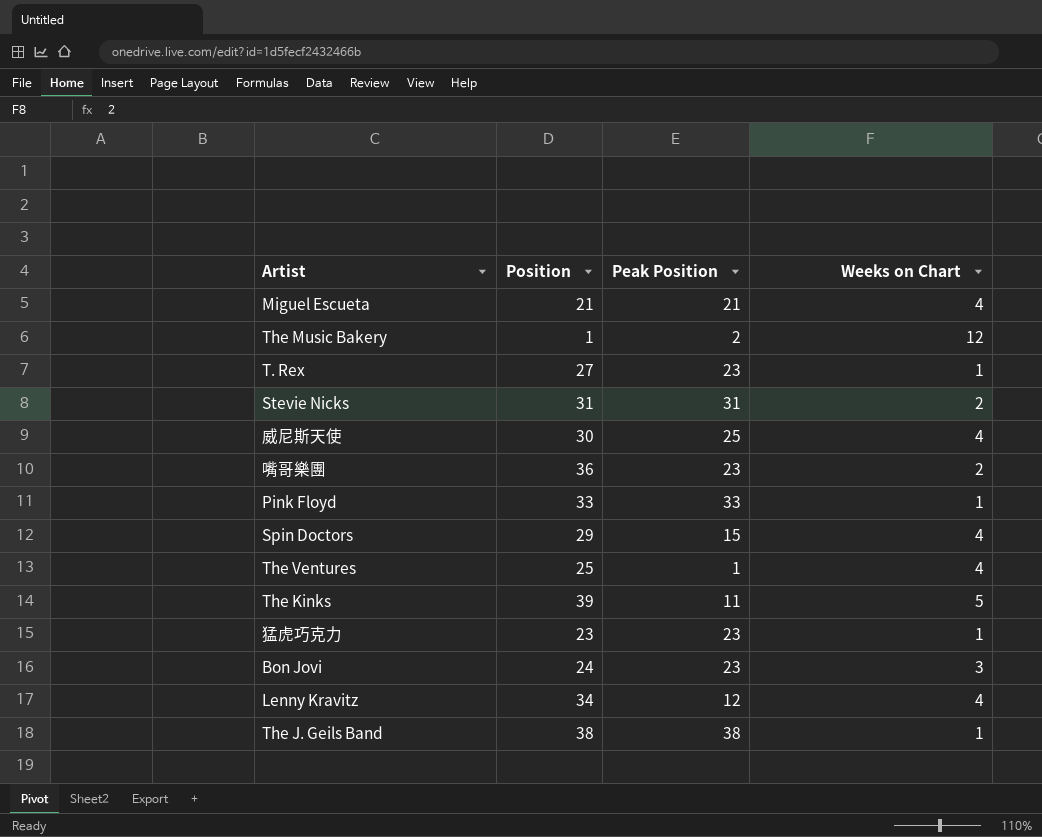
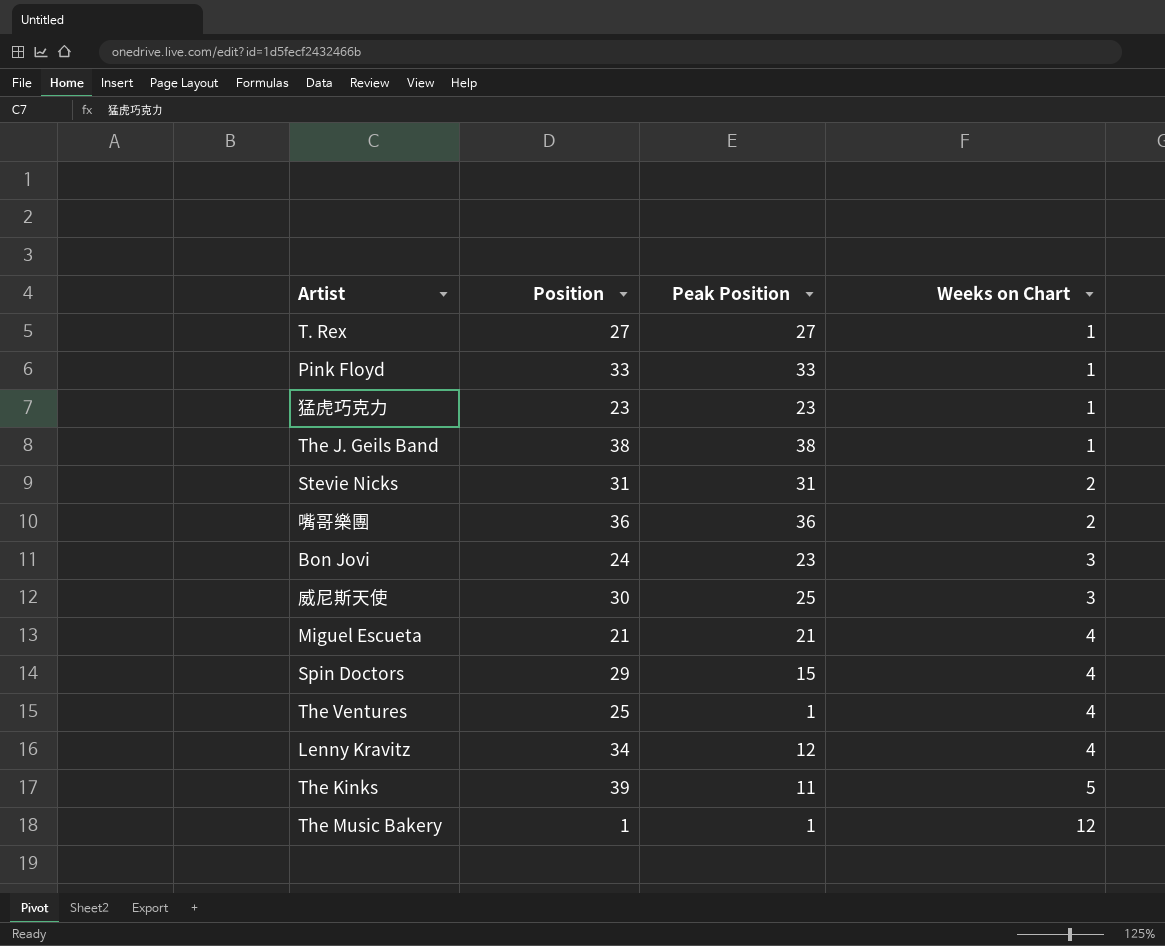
row order: none -> Weeks on Chart ascending
T. Rex | Peak Position: 23 -> 27
嘴哥樂團 | Peak Position: 23 -> 36
威尼斯天使 | Weeks on Chart: 4 -> 3
The Music Bakery | Peak Position: 2 -> 1

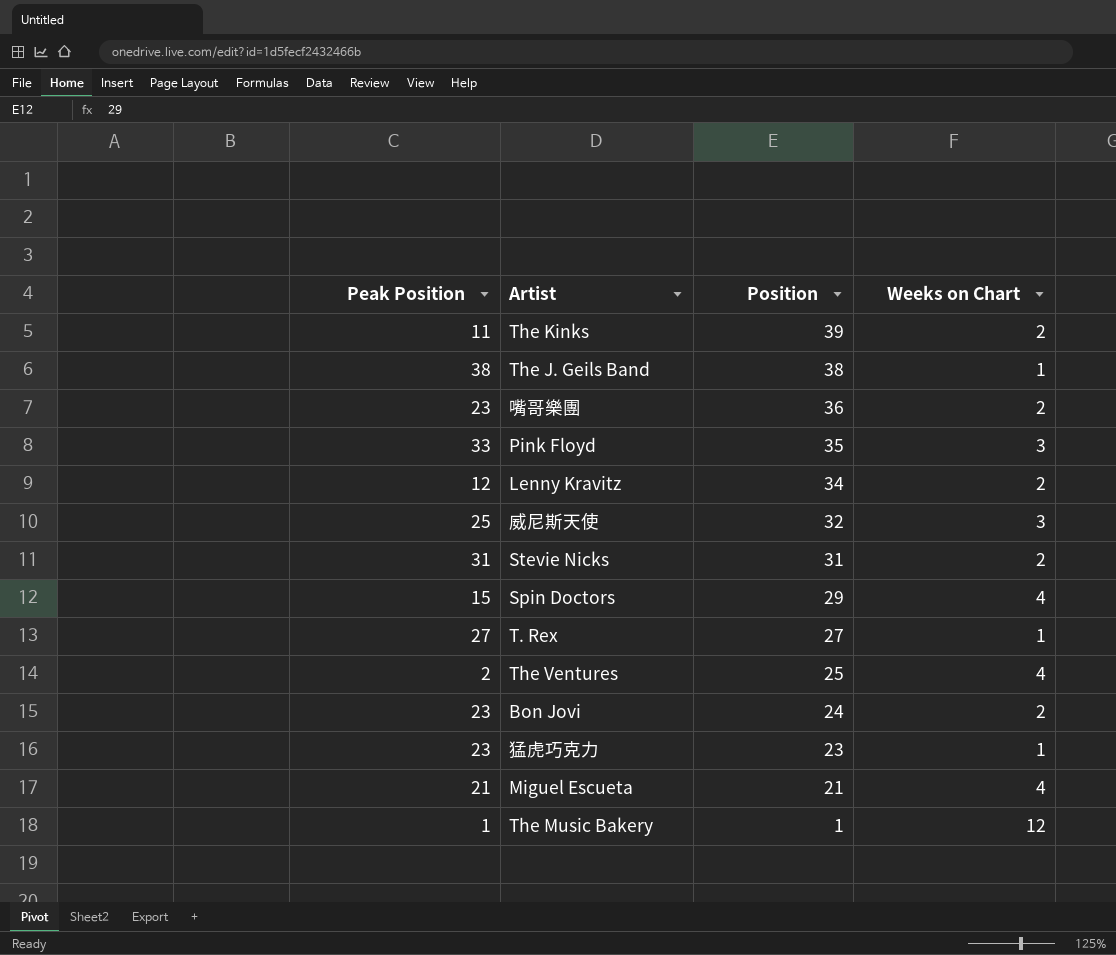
row order: Weeks on Chart ascending -> Position descending
column Peak Position | position: 3 -> 1
The Kinks | Weeks on Chart: 5 -> 2
嘴哥樂團 | Peak Position: 36 -> 23
Pink Floyd | Position: 33 -> 35
Pink Floyd | Weeks on Chart: 1 -> 3
Lenny Kravitz | Weeks on Chart: 4 -> 2
威尼斯天使 | Position: 30 -> 32
The Ventures | Peak Position: 1 -> 2
Bon Jovi | Weeks on Chart: 3 -> 2

